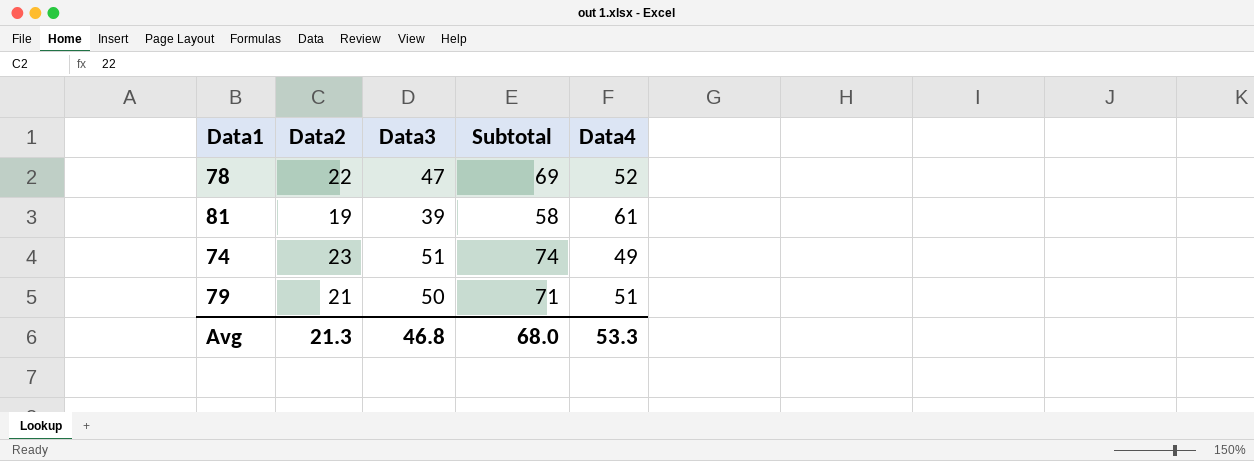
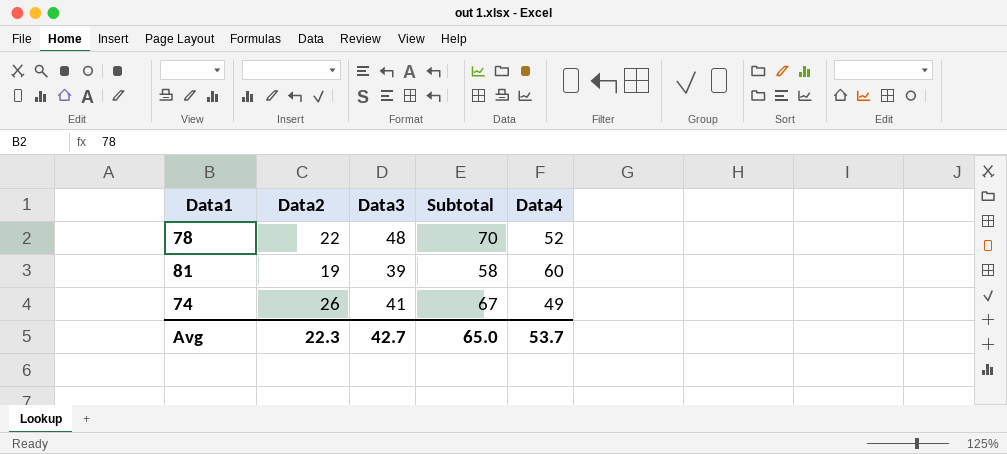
row 79: 21 | 50 | 71 | 51 -> none
78 | Data3: 47 -> 48
78 | Subtotal: 69 -> 70
81 | Data4: 61 -> 60
74 | Data2: 23 -> 26
74 | Data3: 51 -> 41
74 | Subtotal: 74 -> 67
Avg | Data2: 21.3 -> 22.3
Avg | Data3: 46.8 -> 42.7
Avg | Subtotal: 68.0 -> 65.0
Avg | Data4: 53.3 -> 53.7

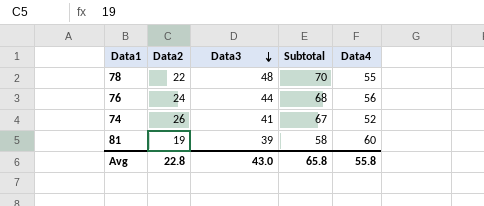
row order: none -> Data3 descending
78 | Data4: 52 -> 55
row 76: none -> 24 | 44 | 68 | 56
74 | Data4: 49 -> 52
Avg | Data2: 22.3 -> 22.8
Avg | Data3: 42.7 -> 43.0
Avg | Subtotal: 65.0 -> 65.8
Avg | Data4: 53.7 -> 55.8

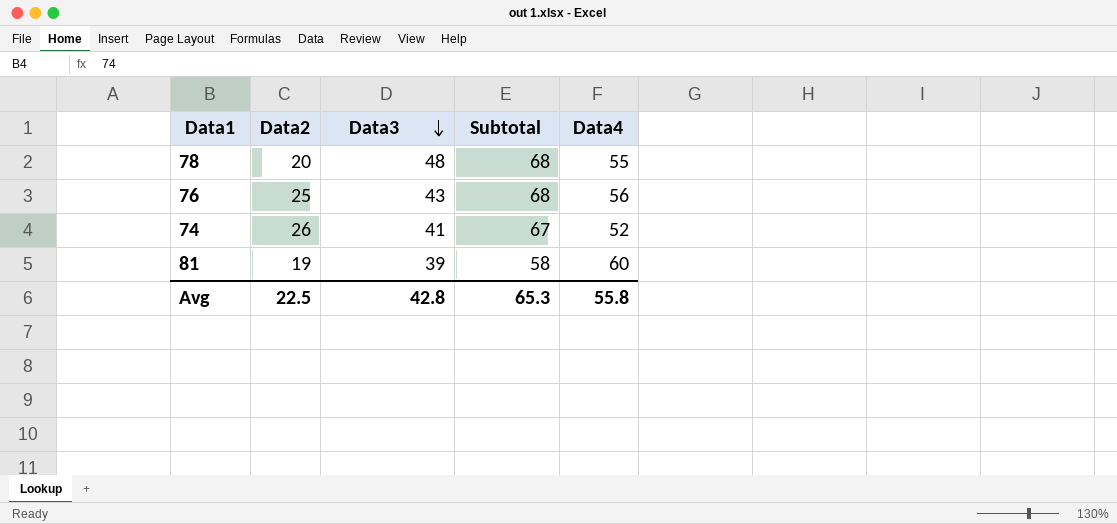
78 | Data2: 22 -> 20
78 | Subtotal: 70 -> 68
76 | Data2: 24 -> 25
76 | Data3: 44 -> 43
Avg | Data2: 22.8 -> 22.5
Avg | Data3: 43.0 -> 42.8
Avg | Subtotal: 65.8 -> 65.3

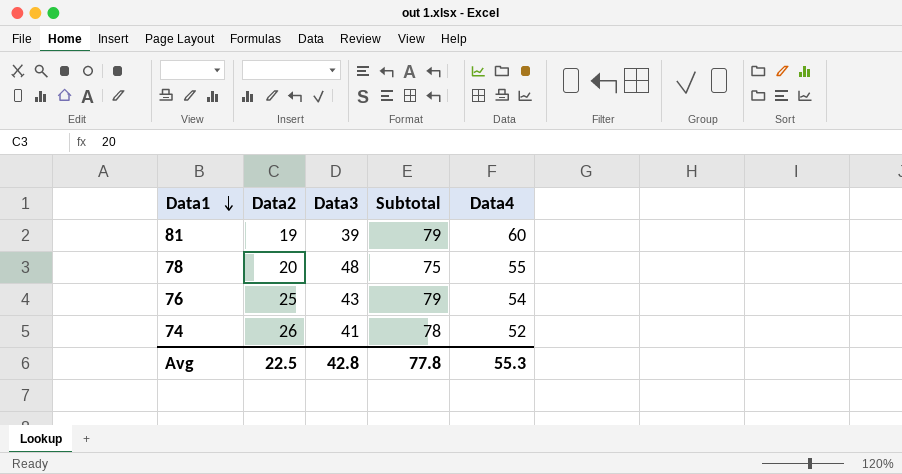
row order: Data3 descending -> Data1 descending
column Subtotal | formula: [Data2] + [Data3] -> [Data2] + [Data4]
76 | Data4: 56 -> 54
Avg | Subtotal: 65.3 -> 77.8
Avg | Data4: 55.8 -> 55.3

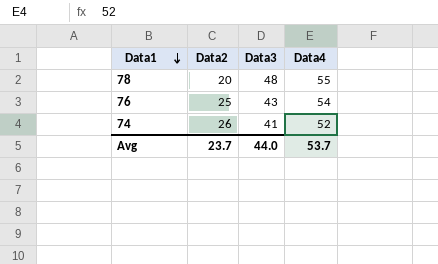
column Subtotal | formula: [Data2] + [Data4] -> none
row 81: 19 | 39 | 79 | 60 -> none
Avg | Data2: 22.5 -> 23.7
Avg | Data3: 42.8 -> 44.0
Avg | Data4: 55.3 -> 53.7

